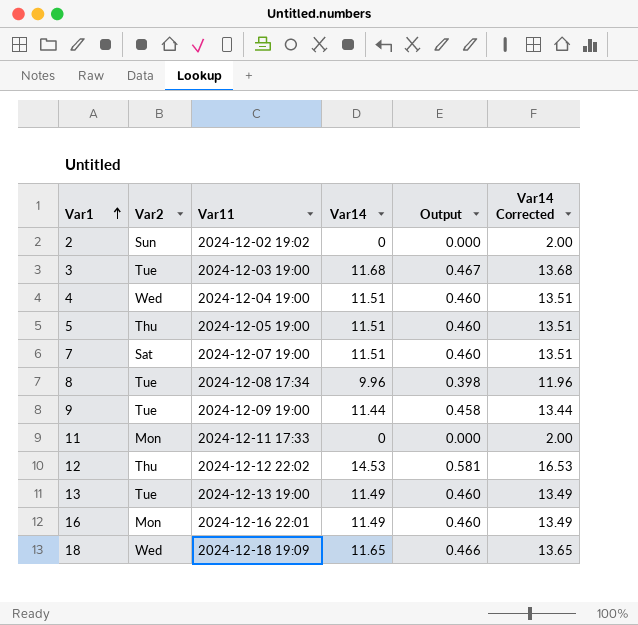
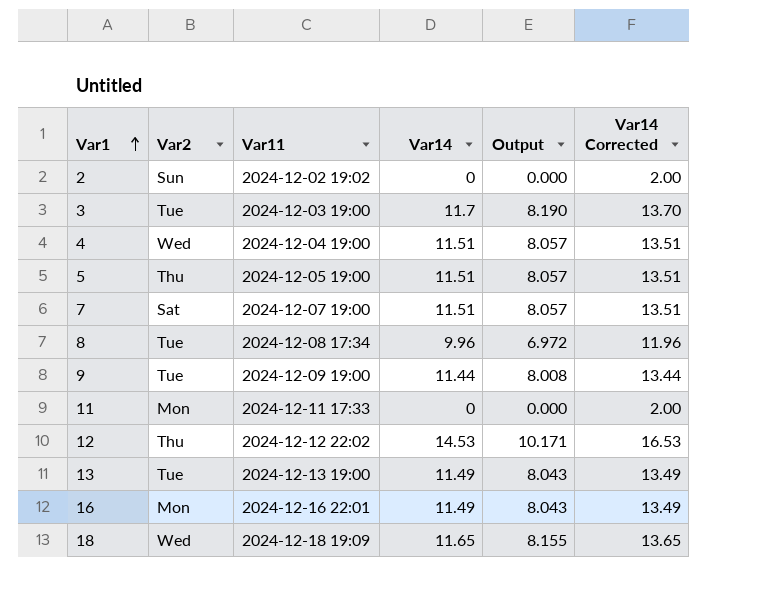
column Output | formula: [Var14] * 0.04 -> [Var14] * 0.7
3 | Var14: 11.68 -> 11.7
3 | Var14 Corrected: 13.68 -> 13.70

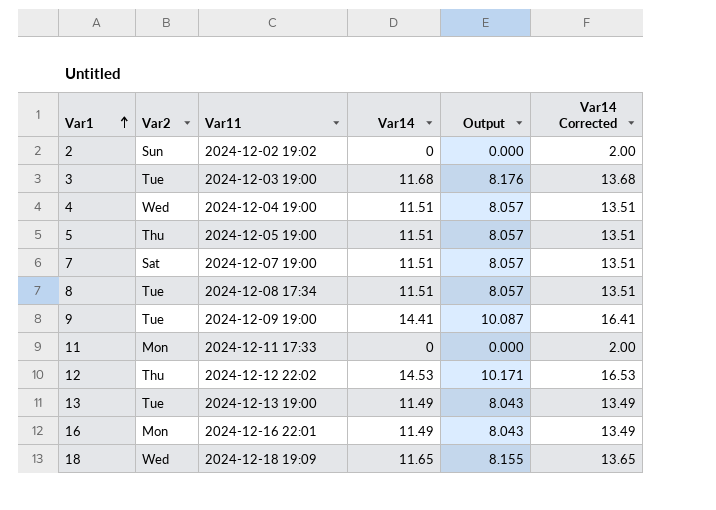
3 | Var14: 11.7 -> 11.68
3 | Output: 8.190 -> 8.176
3 | Var14 Corrected: 13.70 -> 13.68
8 | Var14: 9.96 -> 11.51
8 | Output: 6.972 -> 8.057
8 | Var14 Corrected: 11.96 -> 13.51
9 | Var14: 11.44 -> 14.41
9 | Output: 8.008 -> 10.087
9 | Var14 Corrected: 13.44 -> 16.41

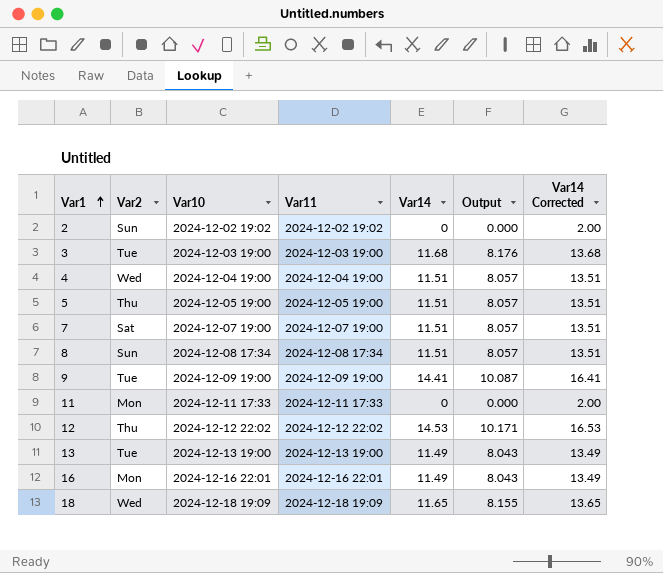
column Var10 | position: none -> 3
8 | Var2: Tue -> Sun

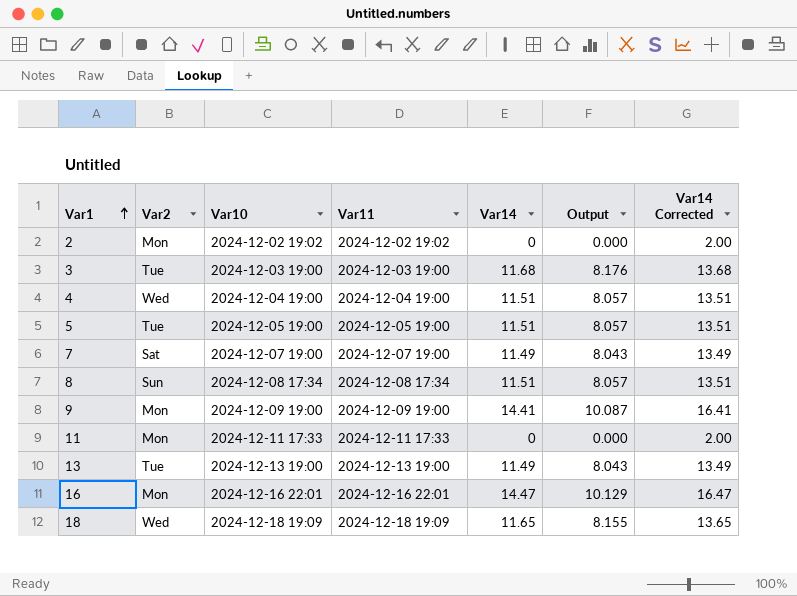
row 12: Thu | 2024-12-12 22:02 | 2024-12-12 22:02 | 14.53 | 10.171 | 16.53 -> none
2 | Var2: Sun -> Mon
5 | Var2: Thu -> Tue
7 | Var14: 11.51 -> 11.49
7 | Output: 8.057 -> 8.043
7 | Var14 Corrected: 13.51 -> 13.49
9 | Var2: Tue -> Mon
16 | Var14: 11.49 -> 14.47
16 | Output: 8.043 -> 10.129
16 | Var14 Corrected: 13.49 -> 16.47

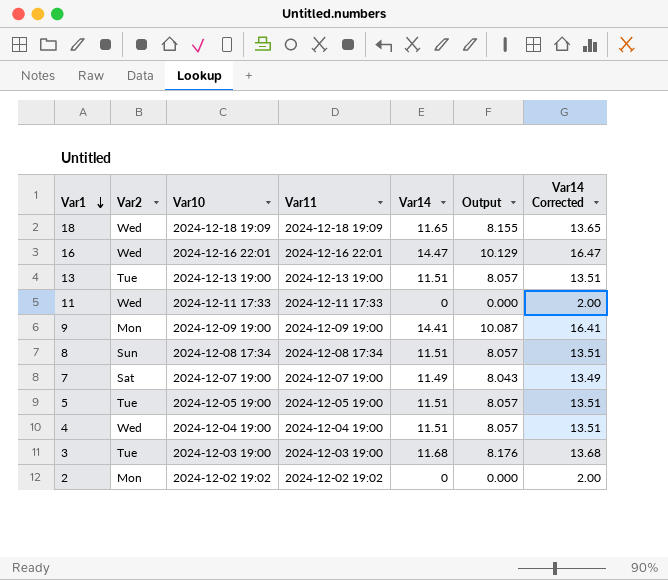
row order: Var1 ascending -> Var1 descending
16 | Var2: Mon -> Wed
13 | Var14: 11.49 -> 11.51
13 | Output: 8.043 -> 8.057
13 | Var14 Corrected: 13.49 -> 13.51
11 | Var2: Mon -> Wed

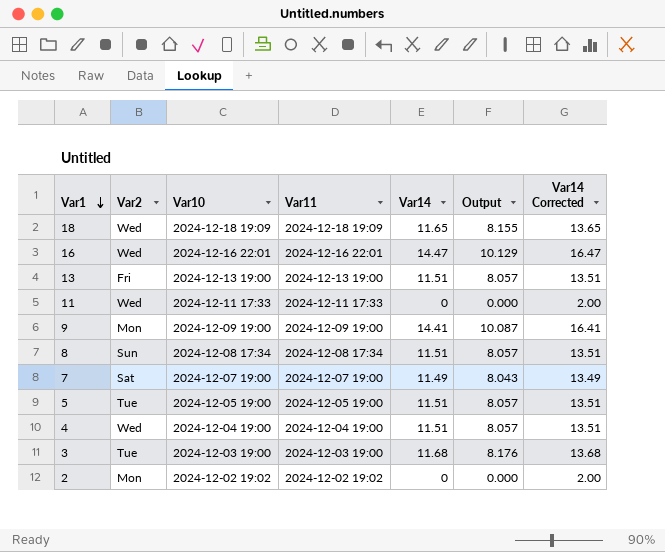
13 | Var2: Tue -> Fri

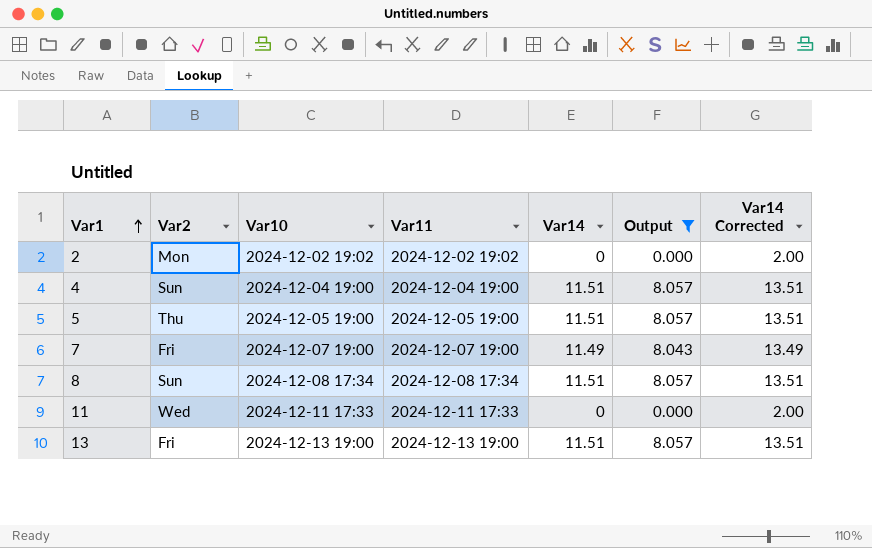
filter: none -> Output <= 8.057
row order: Var1 descending -> Var1 ascending
4 | Var2: Wed -> Sun
5 | Var2: Tue -> Thu
7 | Var2: Sat -> Fri

